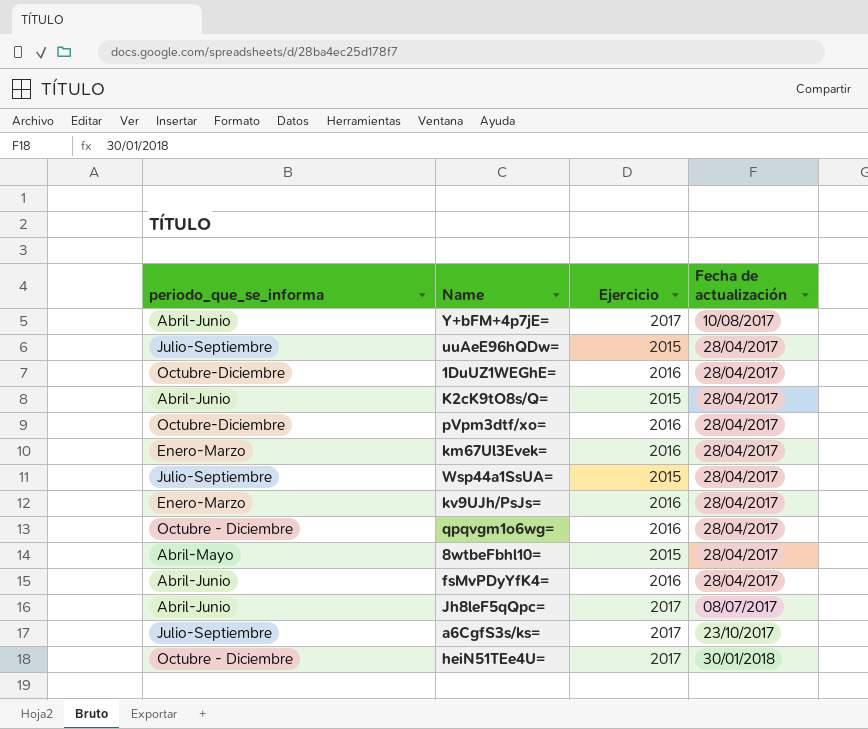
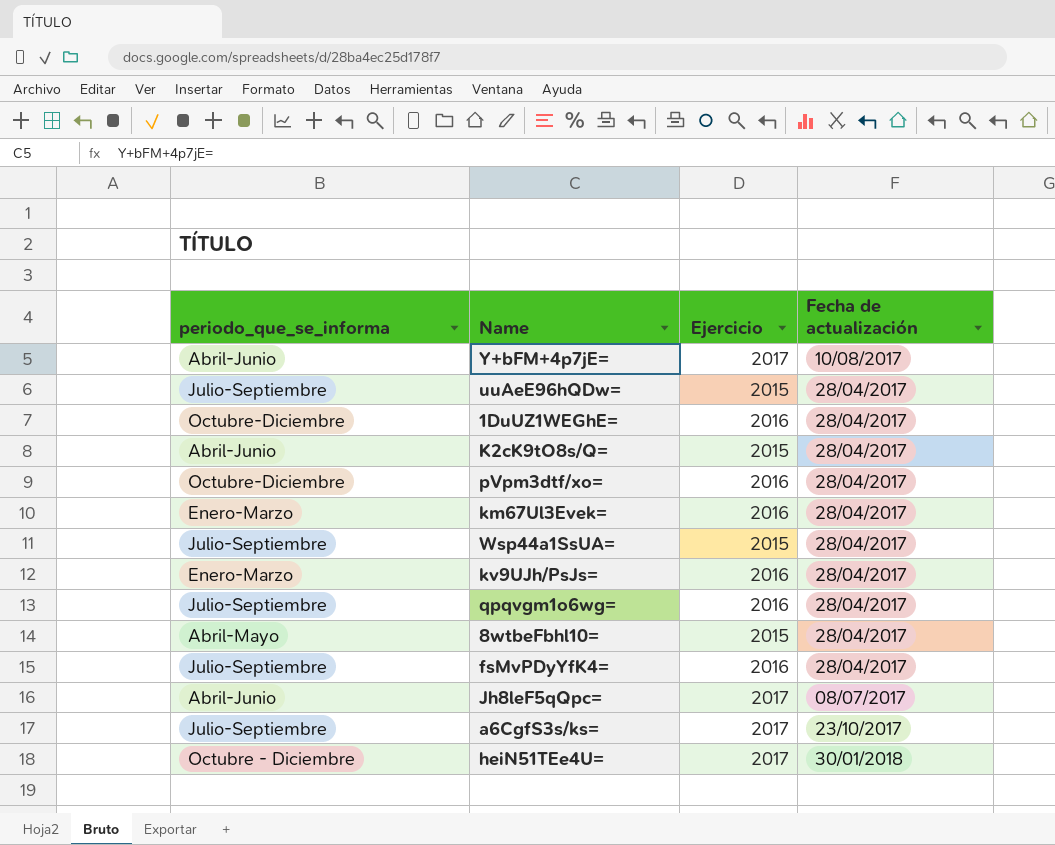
qpqvgm1o6wg= | periodo_que_se_informa: Octubre - Diciembre -> Julio-Septiembre
fsMvPDyYfK4= | periodo_que_se_informa: Abril-Junio -> Julio-Septiembre

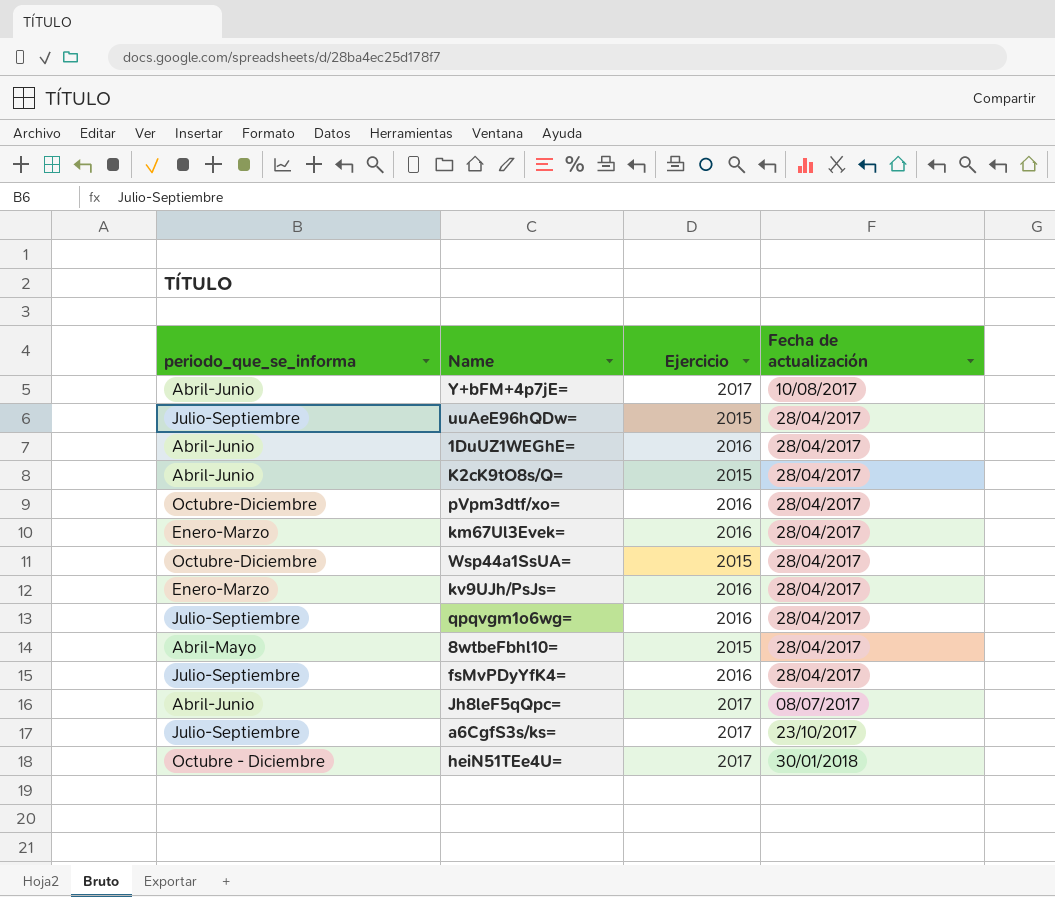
1DuUZ1WEGhE= | periodo_que_se_informa: Octubre-Diciembre -> Abril-Junio
Wsp44a1SsUA= | periodo_que_se_informa: Julio-Septiembre -> Octubre-Diciembre

